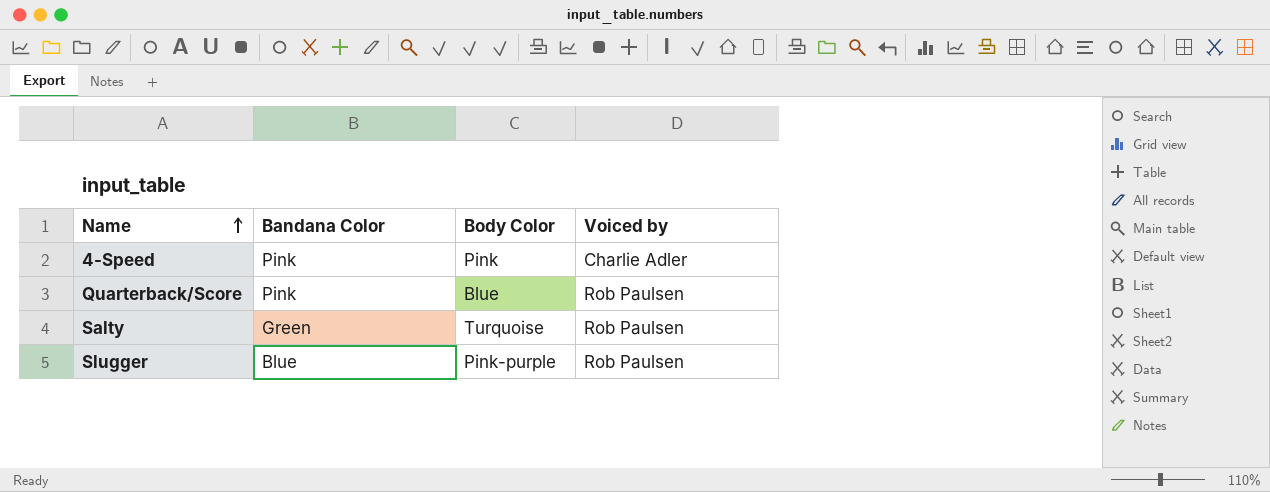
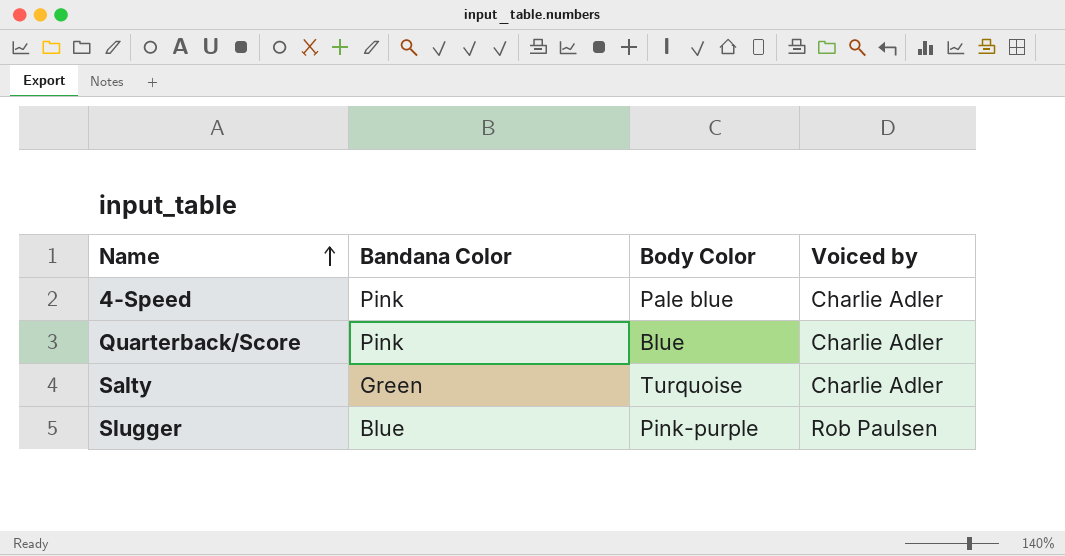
4-Speed | Body Color: Pink -> Pale blue
Quarterback/Score | Voiced by: Rob Paulsen -> Charlie Adler
Salty | Voiced by: Rob Paulsen -> Charlie Adler

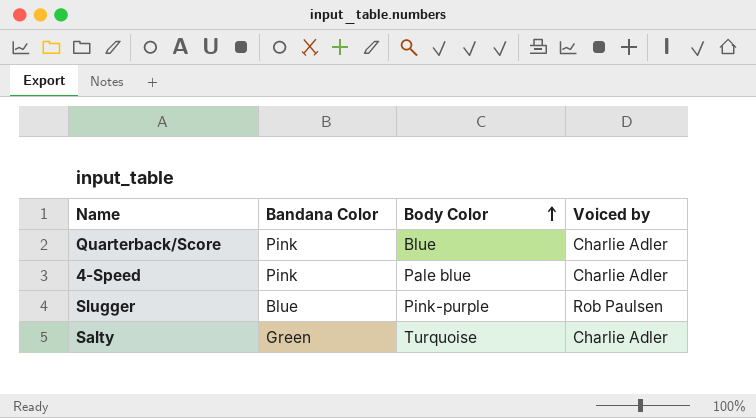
row order: Name ascending -> Body Color ascending

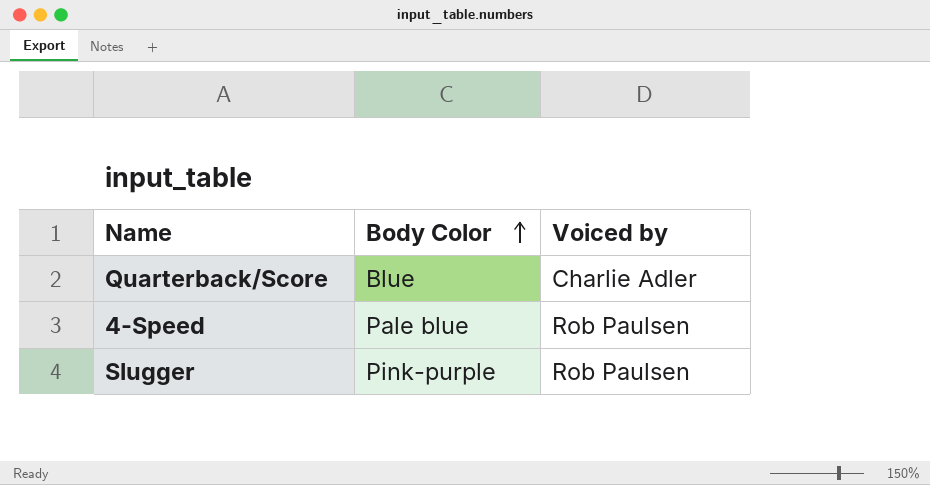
column Bandana Color | position: 2 -> none
row Salty: Green | Turquoise | Charlie Adler -> none
4-Speed | Voiced by: Charlie Adler -> Rob Paulsen

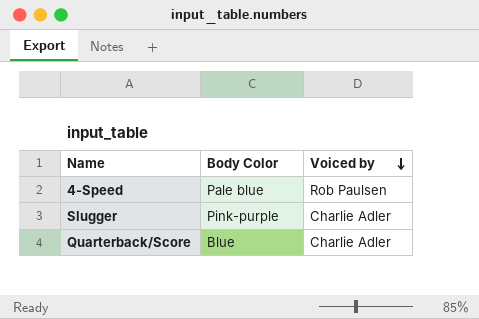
row order: Body Color ascending -> Voiced by descending
Slugger | Voiced by: Rob Paulsen -> Charlie Adler

